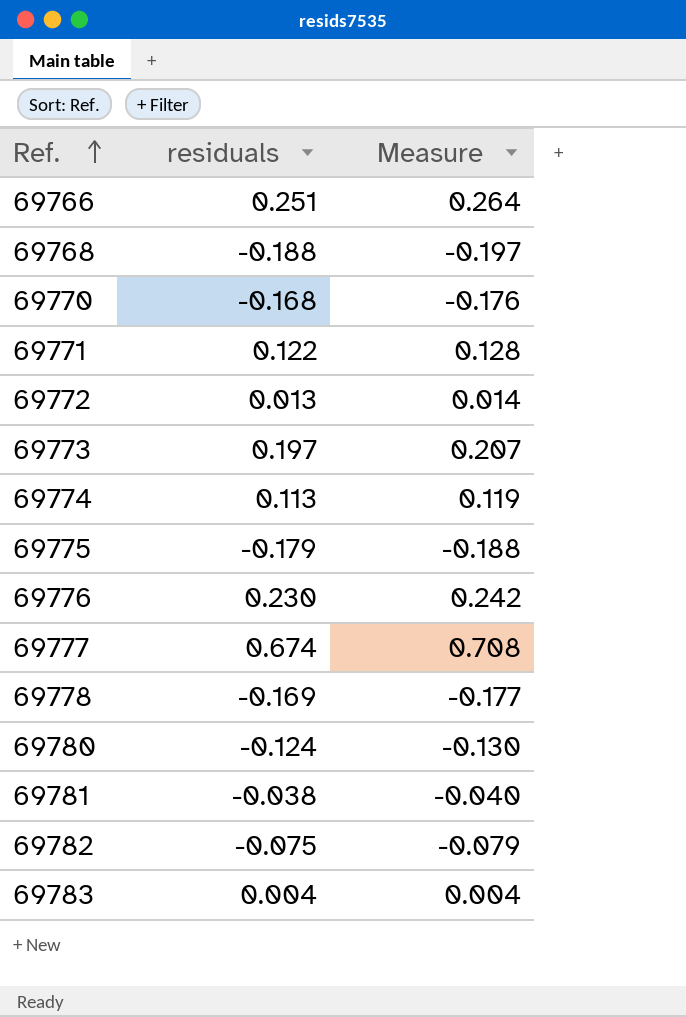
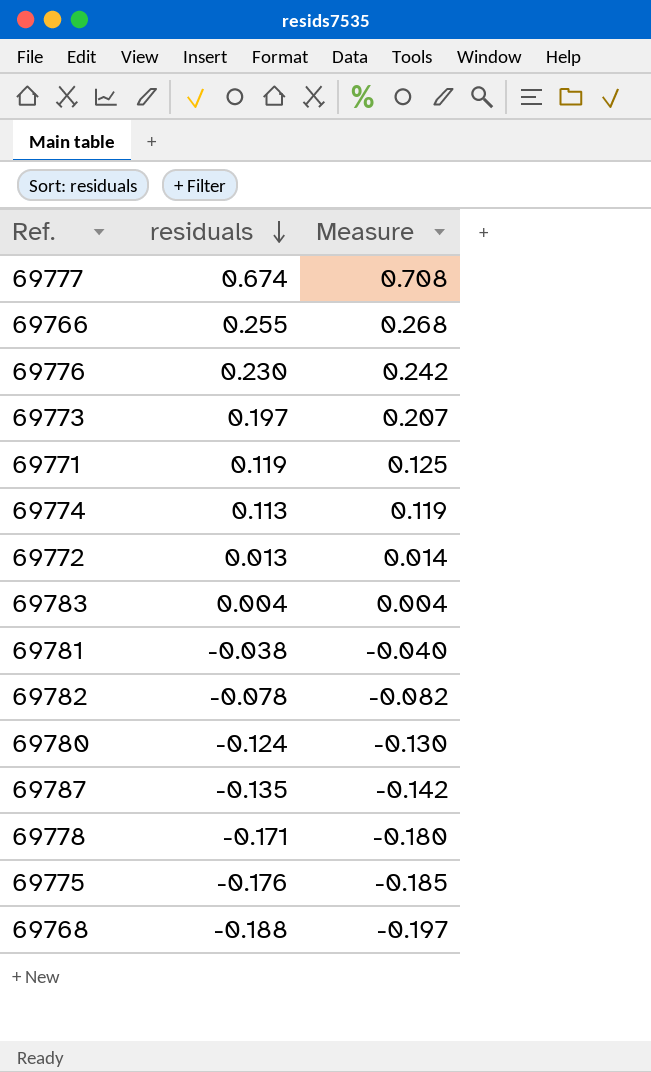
row order: Ref. ascending -> residuals descending
row 69770: -0.168 | -0.176 -> none
69766 | residuals: 0.251 -> 0.255
69766 | Measure: 0.264 -> 0.268
69771 | residuals: 0.122 -> 0.119
69771 | Measure: 0.128 -> 0.125
69782 | residuals: -0.075 -> -0.078
69782 | Measure: -0.079 -> -0.082
row 69787: none -> -0.135 | -0.142
69778 | residuals: -0.169 -> -0.171
69778 | Measure: -0.177 -> -0.180
69775 | residuals: -0.179 -> -0.176
69775 | Measure: -0.188 -> -0.185

